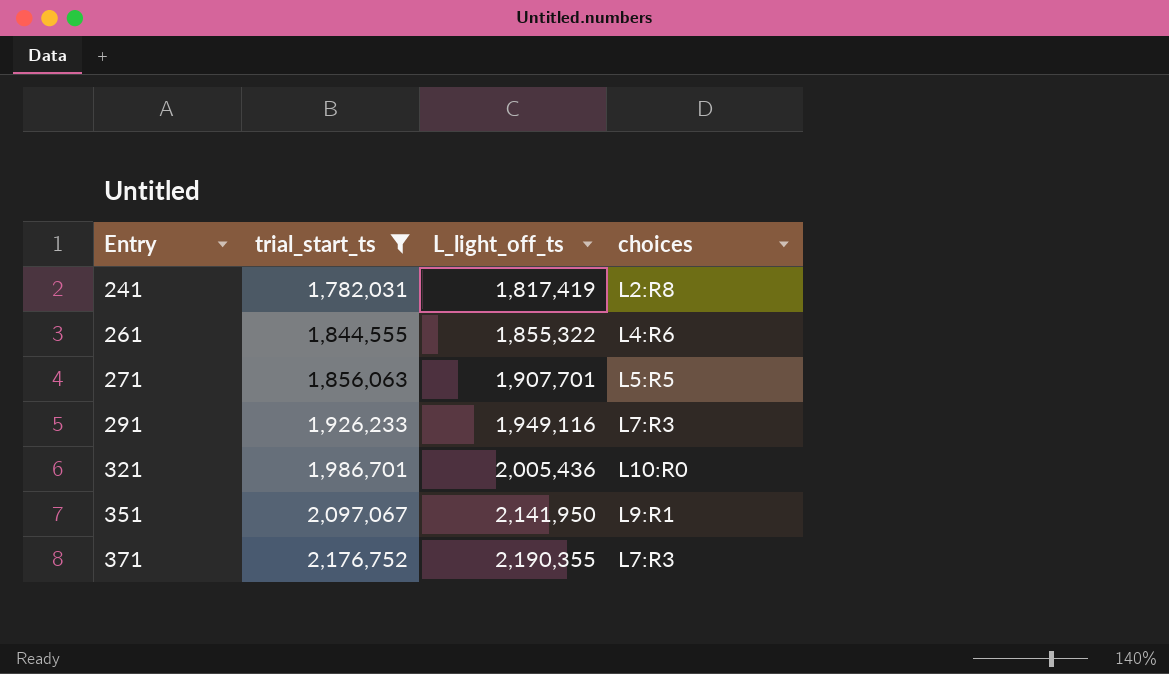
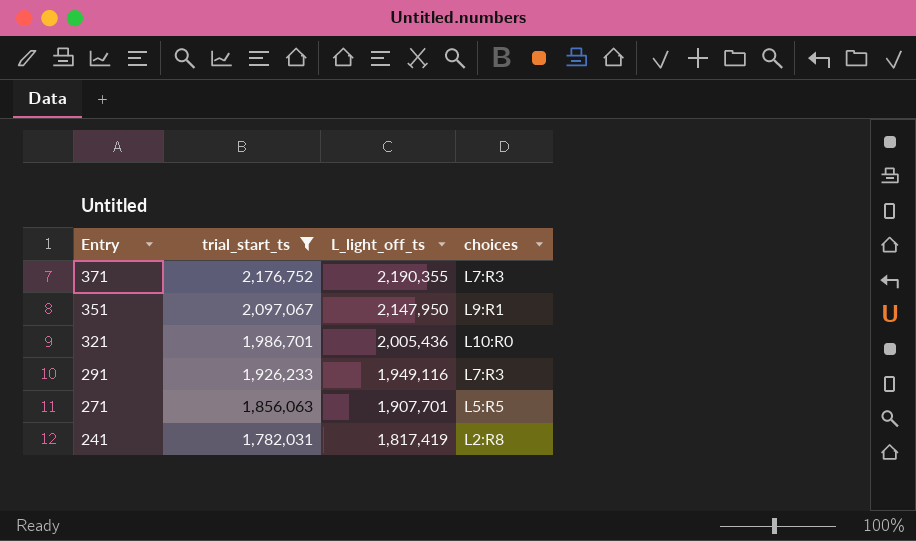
row order: Entry ascending -> Entry descending
row 261: 1,844,555 | 1,855,322 | L4:R6 -> none
351 | L_light_off_ts: 2,141,950 -> 2,147,950

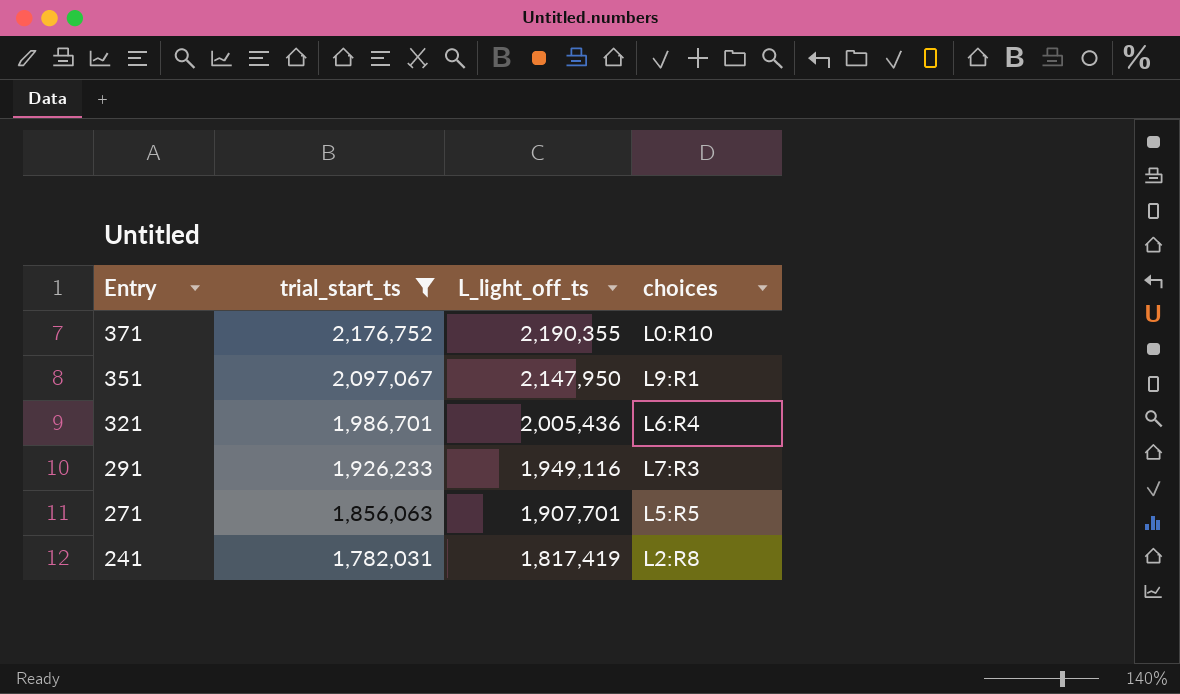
371 | choices: L7:R3 -> L0:R10
321 | choices: L10:R0 -> L6:R4

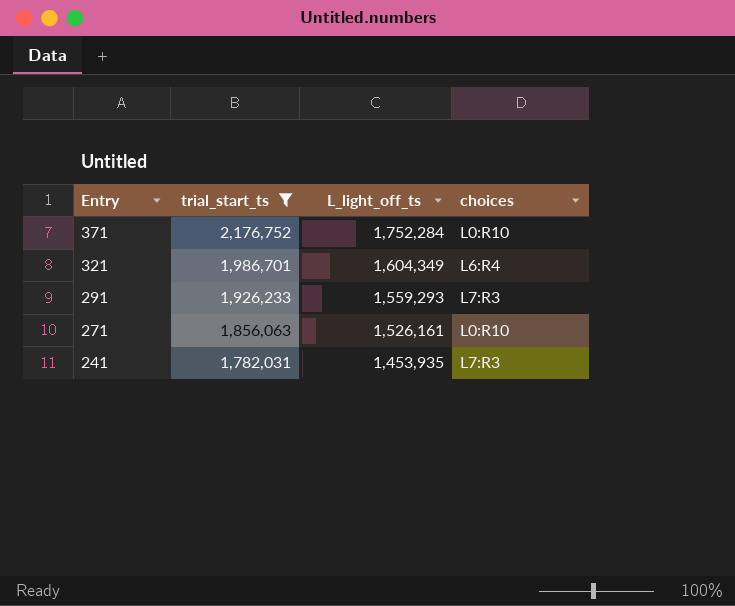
row 351: 2,097,067 | 2,147,950 | L9:R1 -> none
371 | L_light_off_ts: 2,190,355 -> 1,752,284
321 | L_light_off_ts: 2,005,436 -> 1,604,349
291 | L_light_off_ts: 1,949,116 -> 1,559,293
271 | L_light_off_ts: 1,907,701 -> 1,526,161
271 | choices: L5:R5 -> L0:R10
241 | L_light_off_ts: 1,817,419 -> 1,453,935
241 | choices: L2:R8 -> L7:R3

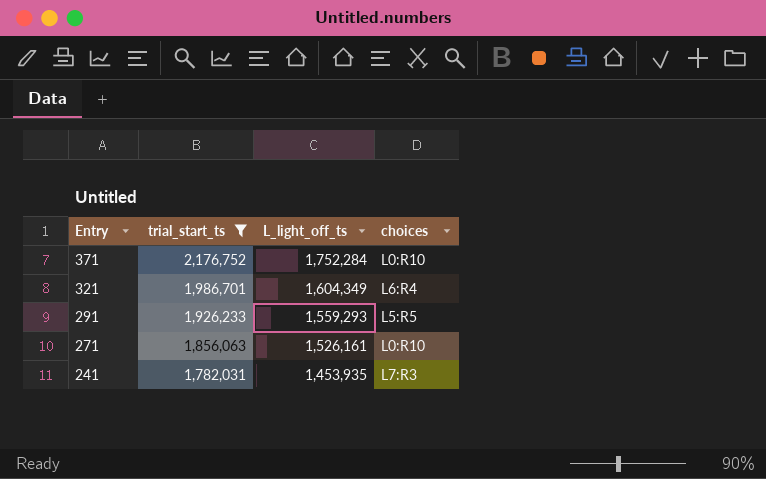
291 | choices: L7:R3 -> L5:R5

